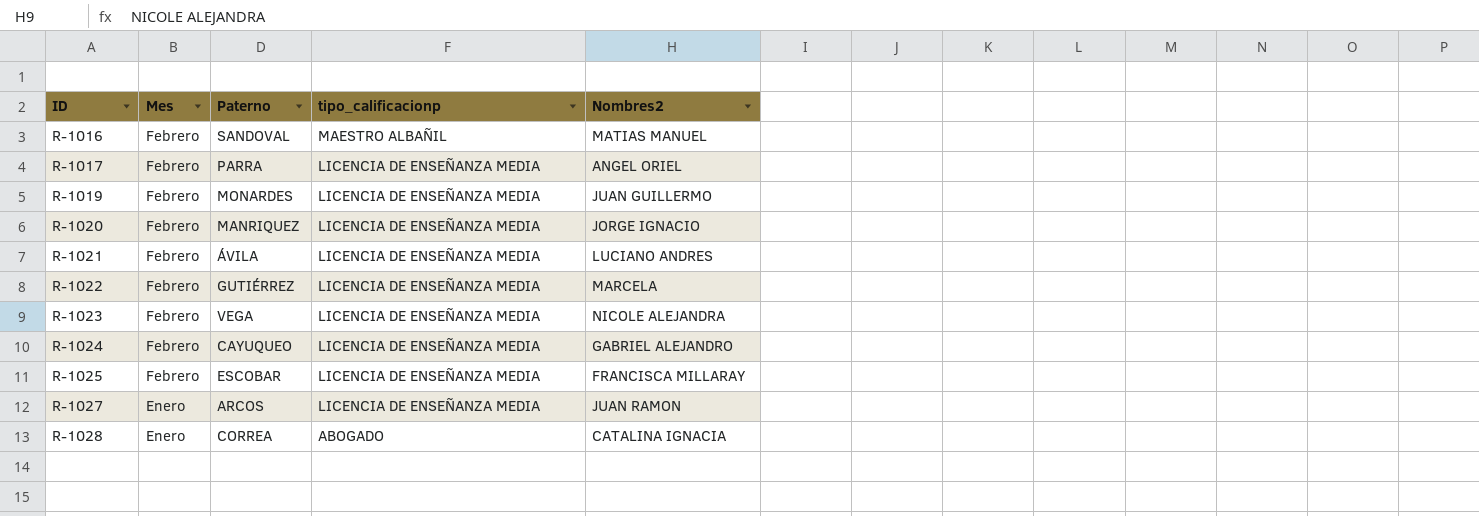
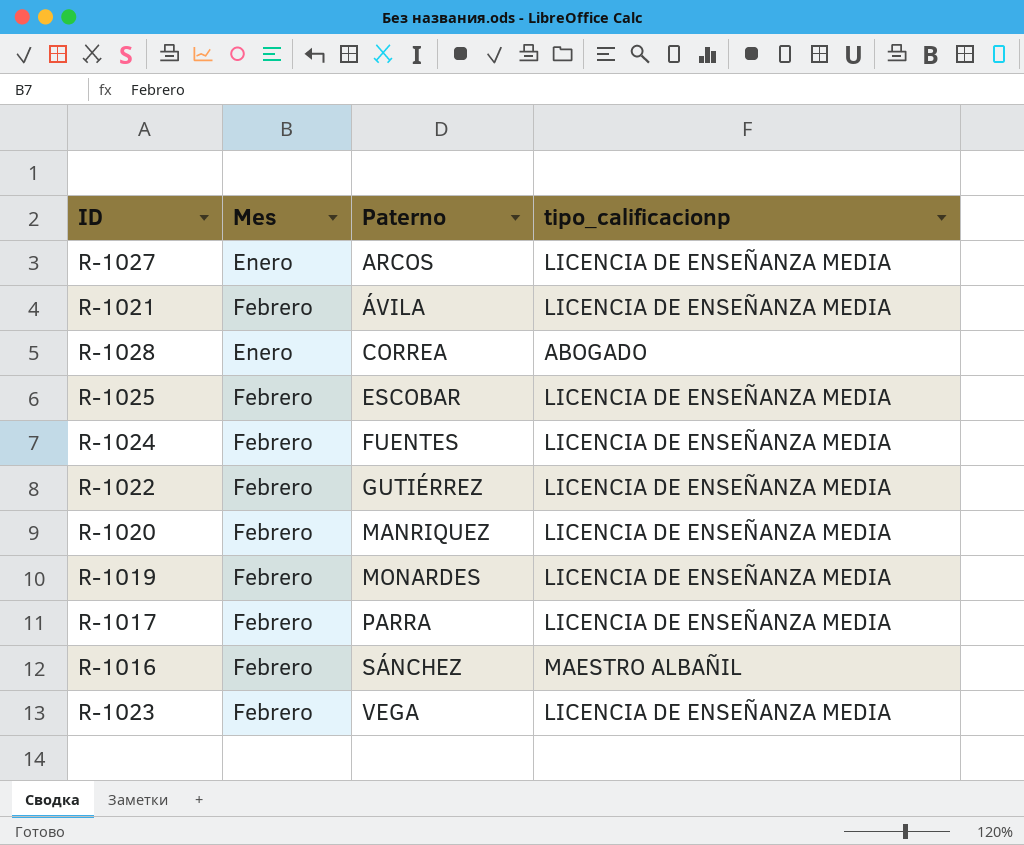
row order: ID ascending -> Paterno ascending
column Nombres2 | position: 5 -> none
R-1024 | Paterno: CAYUQUEO -> FUENTES
R-1016 | Paterno: SANDOVAL -> SÁNCHEZ

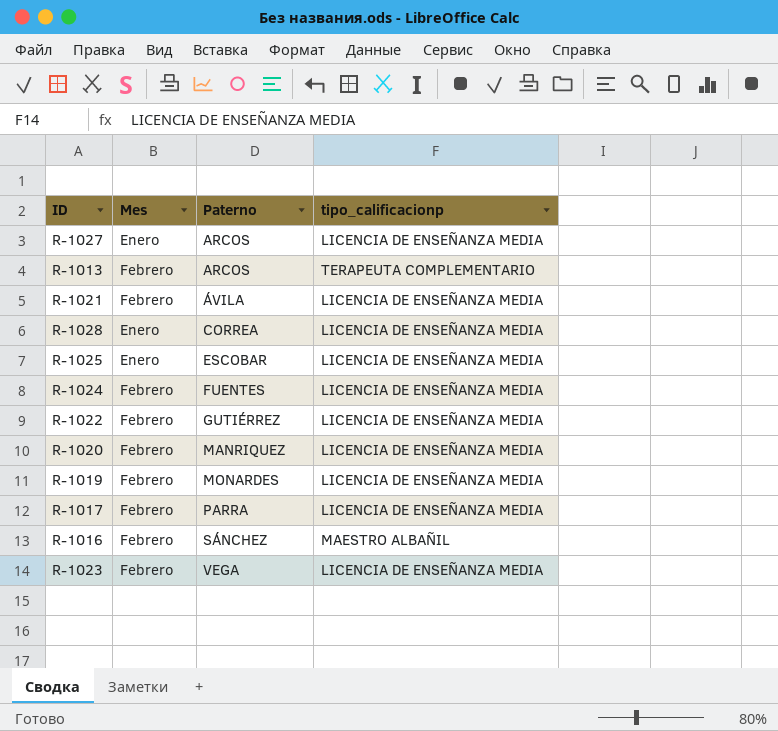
row R-1013: none -> Febrero | ARCOS | TERAPEUTA COMPLEMENTARIO
R-1028 | tipo_calificacionp: ABOGADO -> LICENCIA DE ENSEÑANZA MEDIA
R-1025 | Mes: Febrero -> Enero

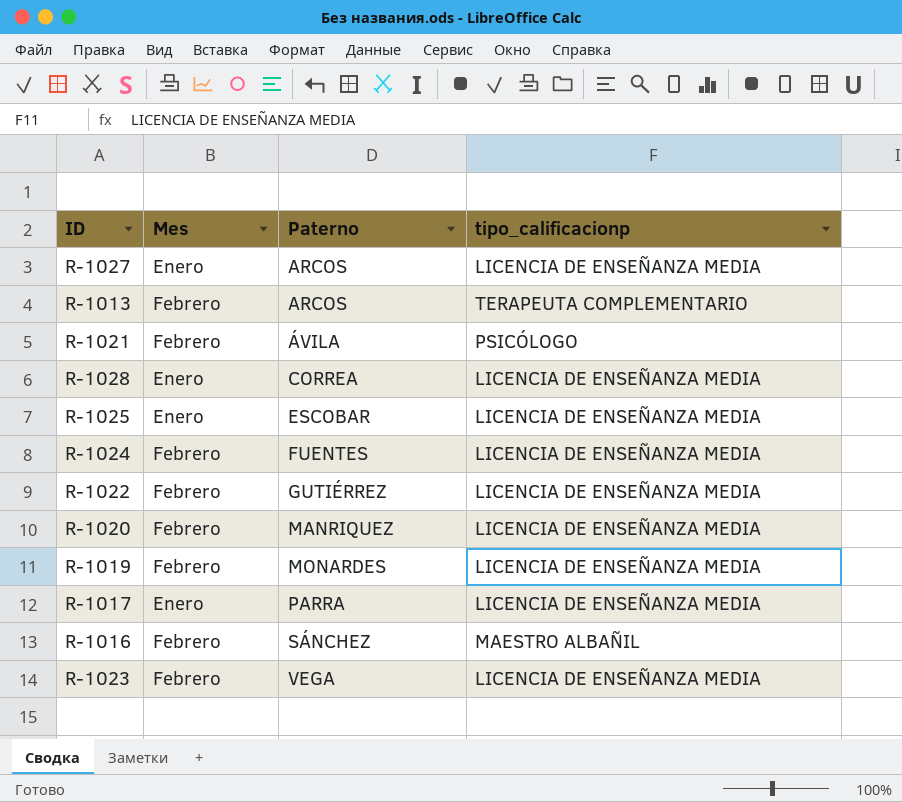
R-1021 | tipo_calificacionp: LICENCIA DE ENSEÑANZA MEDIA -> PSICÓLOGO
R-1017 | Mes: Febrero -> Enero

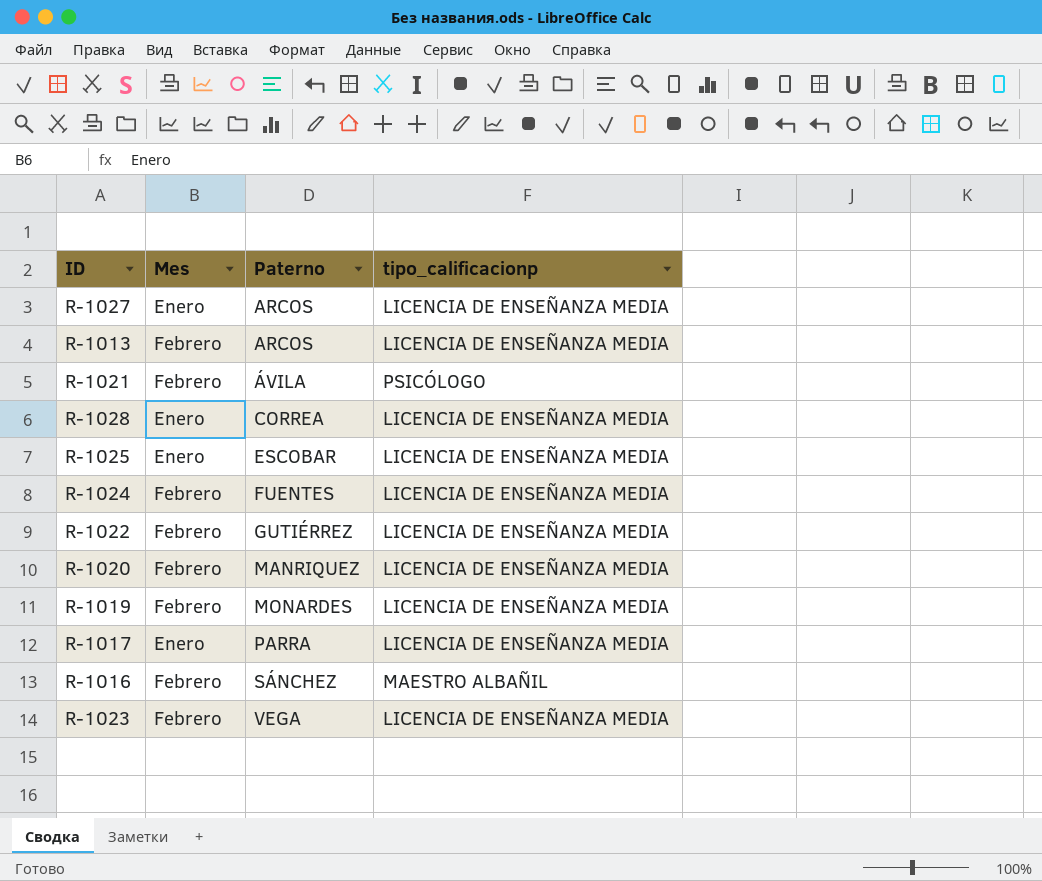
R-1013 | tipo_calificacionp: TERAPEUTA COMPLEMENTARIO -> LICENCIA DE ENSEÑANZA MEDIA

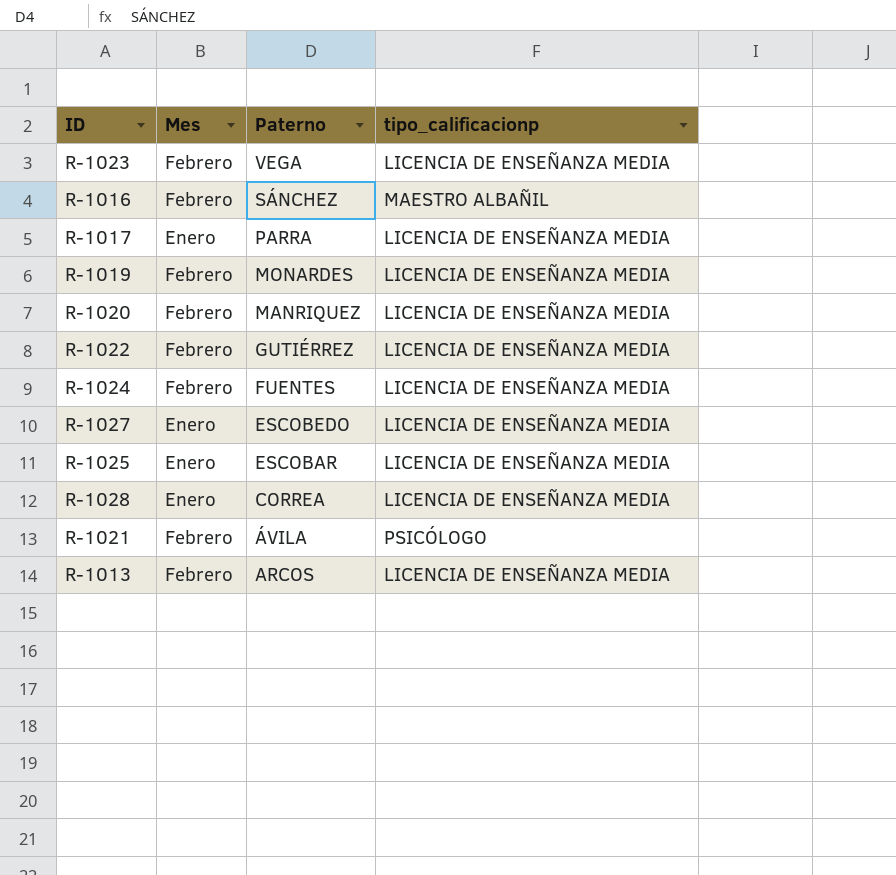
row order: Paterno ascending -> Paterno descending
R-1027 | Paterno: ARCOS -> ESCOBEDO

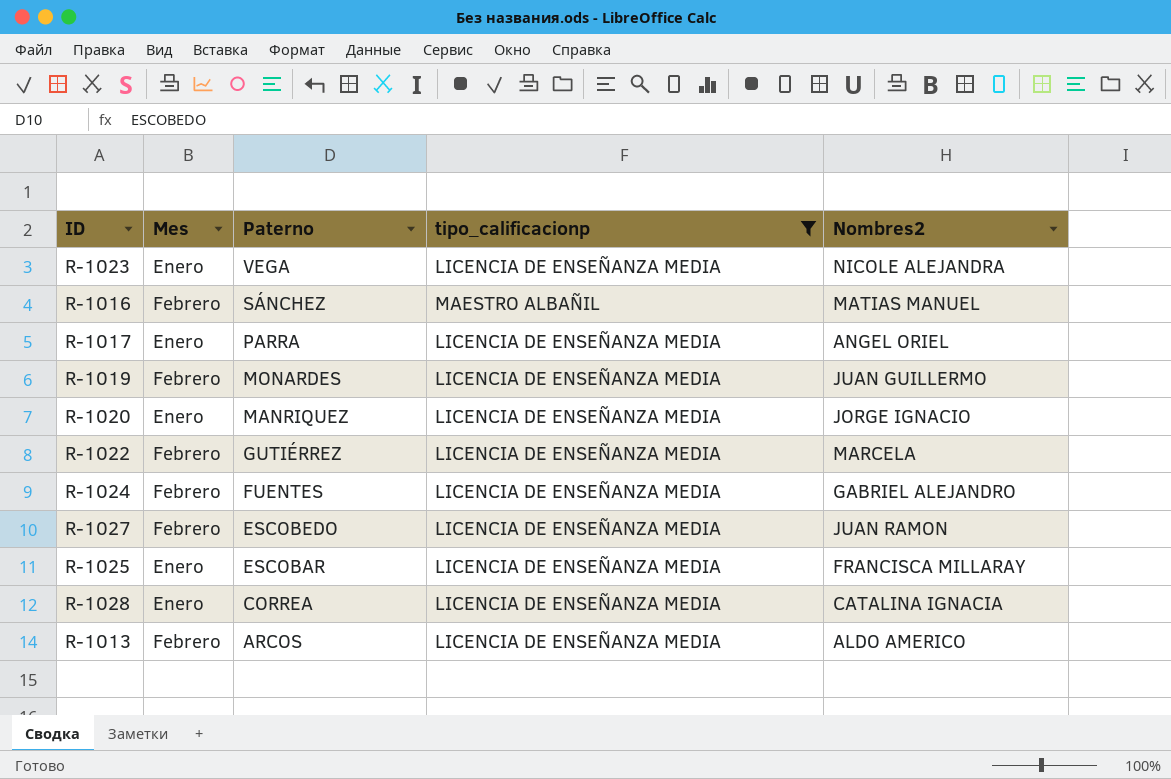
filter: none -> tipo_calificacionp != PSICÓLOGO
column Nombres2 | position: none -> 5
R-1023 | Mes: Febrero -> Enero
R-1020 | Mes: Febrero -> Enero
R-1027 | Mes: Enero -> Febrero

